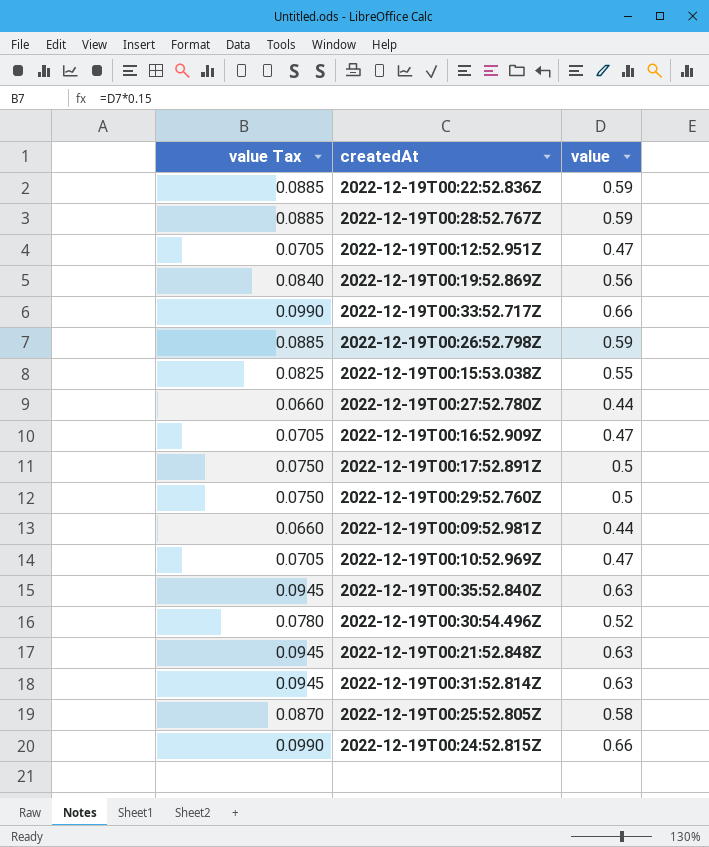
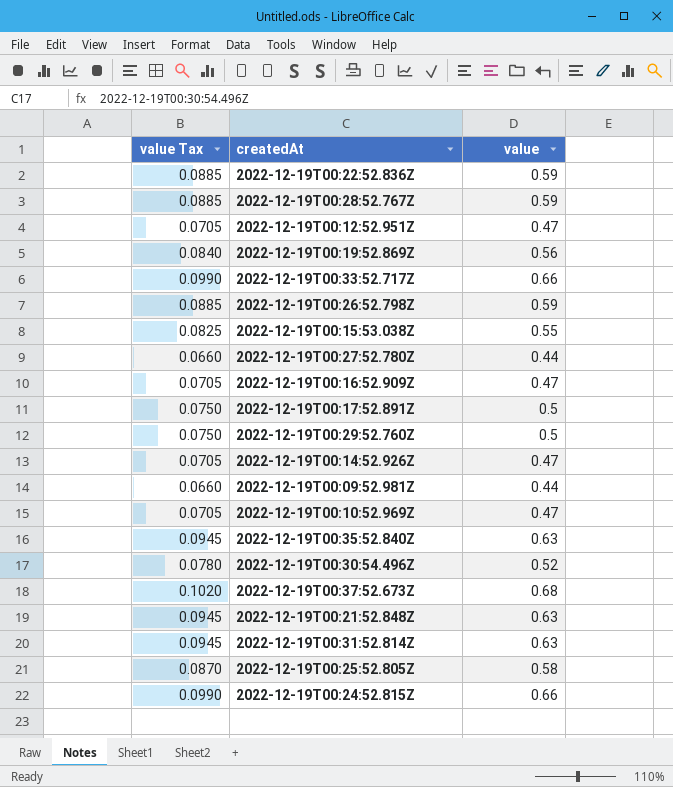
row 2022-12-19T00:14:52.926Z: none -> 0.0705 | 0.47
row 2022-12-19T00:37:52.673Z: none -> 0.1020 | 0.68

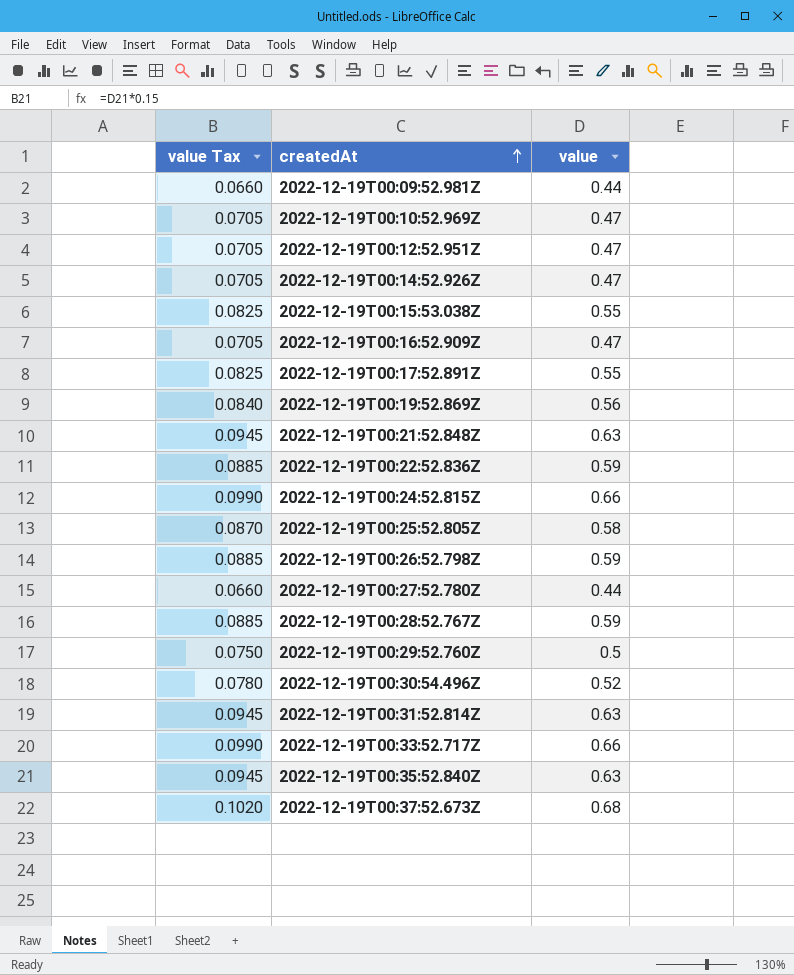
row order: none -> createdAt ascending
2022-12-19T00:17:52.891Z | value Tax: 0.0750 -> 0.0825
2022-12-19T00:17:52.891Z | value: 0.5 -> 0.55

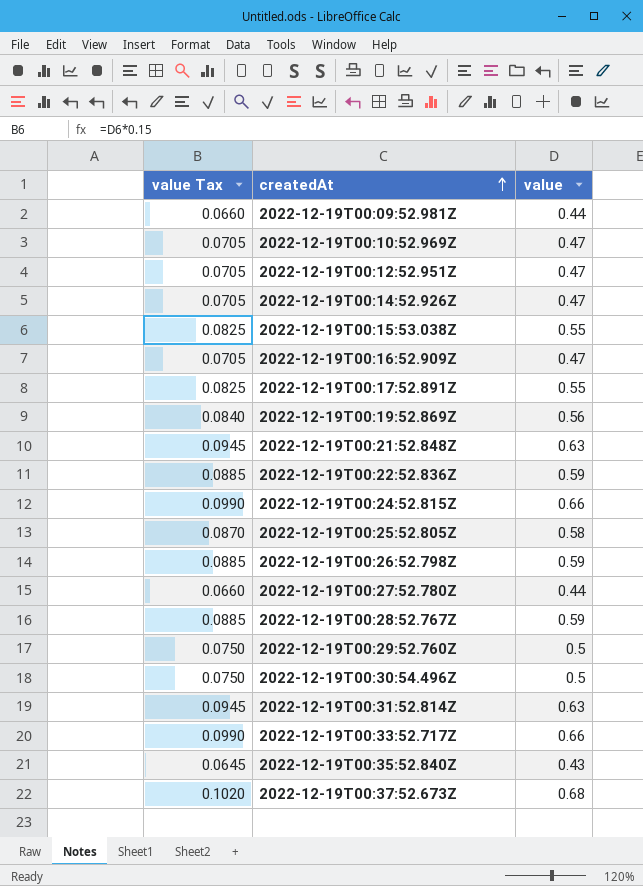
2022-12-19T00:30:54.496Z | value Tax: 0.0780 -> 0.0750
2022-12-19T00:30:54.496Z | value: 0.52 -> 0.5
2022-12-19T00:35:52.840Z | value Tax: 0.0945 -> 0.0645
2022-12-19T00:35:52.840Z | value: 0.63 -> 0.43

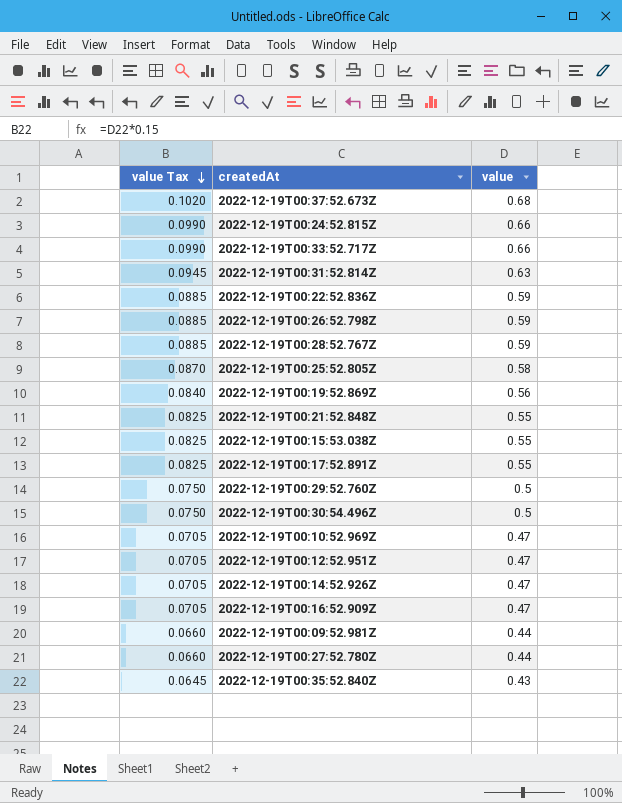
row order: createdAt ascending -> value Tax descending
2022-12-19T00:21:52.848Z | value Tax: 0.0945 -> 0.0825
2022-12-19T00:21:52.848Z | value: 0.63 -> 0.55

